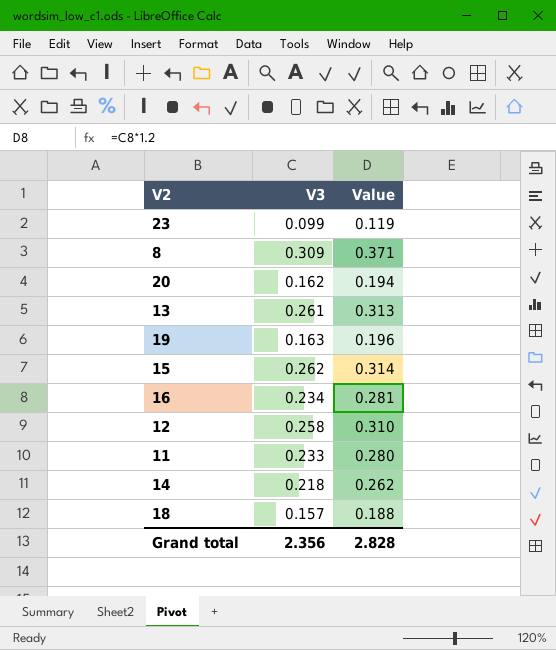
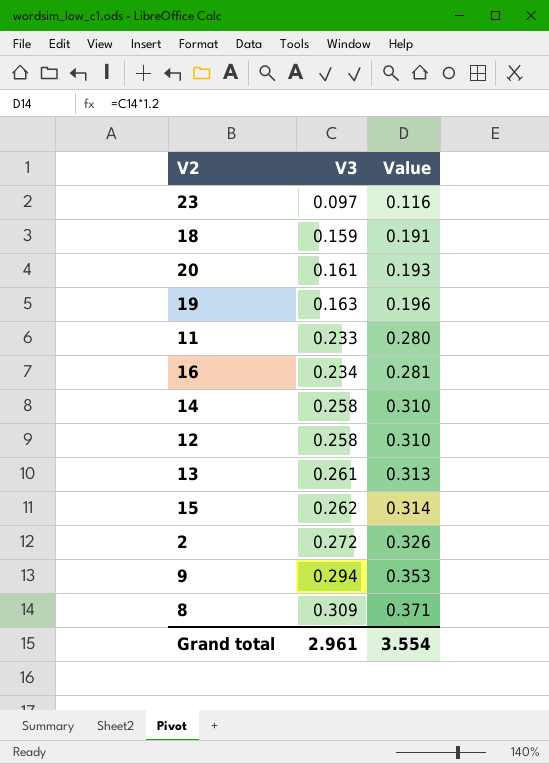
row order: none -> V3 ascending
23 | V3: 0.099 -> 0.097
23 | Value: 0.119 -> 0.116
18 | V3: 0.157 -> 0.159
18 | Value: 0.188 -> 0.191
20 | V3: 0.162 -> 0.161
20 | Value: 0.194 -> 0.193
14 | V3: 0.218 -> 0.258
14 | Value: 0.262 -> 0.310
row 2: none -> 0.272 | 0.326
row 9: none -> 0.294 | 0.353
Grand total | V3: 2.356 -> 2.961
Grand total | Value: 2.828 -> 3.554

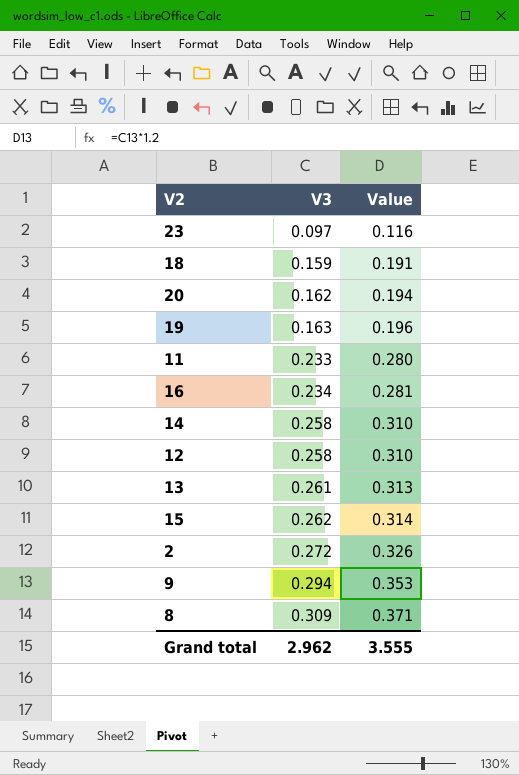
20 | V3: 0.161 -> 0.162
20 | Value: 0.193 -> 0.194
Grand total | V3: 2.961 -> 2.962
Grand total | Value: 3.554 -> 3.555

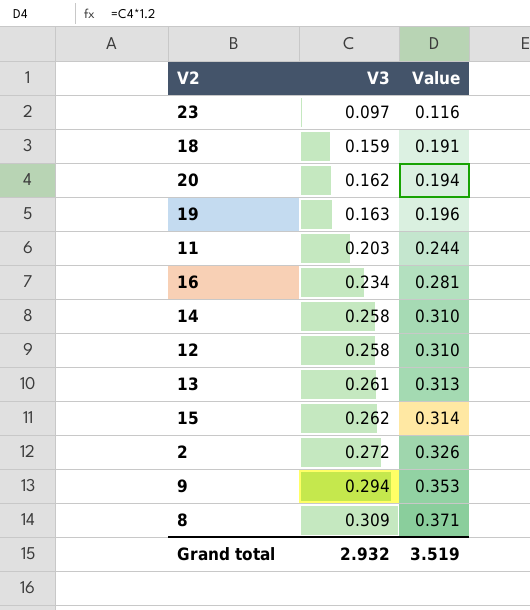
11 | V3: 0.233 -> 0.203
11 | Value: 0.280 -> 0.244
Grand total | V3: 2.962 -> 2.932
Grand total | Value: 3.555 -> 3.519

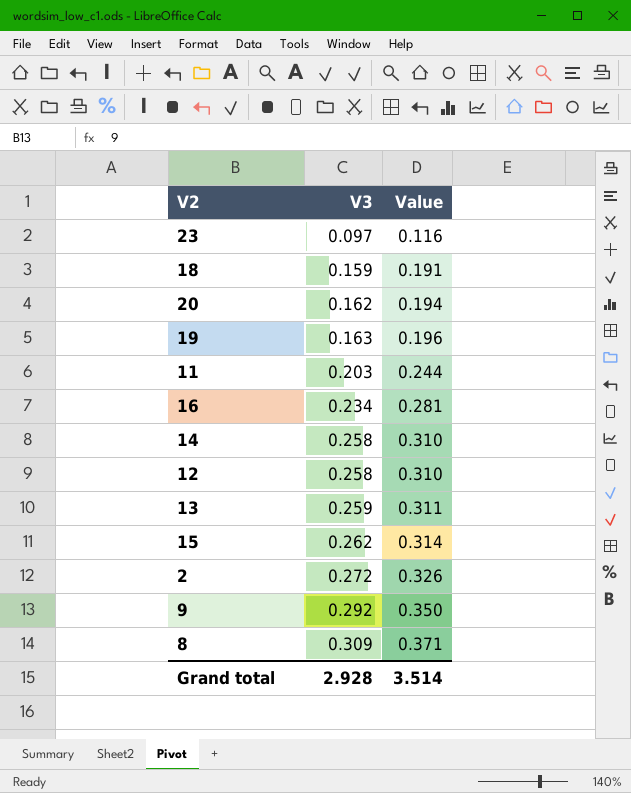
13 | V3: 0.261 -> 0.259
13 | Value: 0.313 -> 0.311
9 | V3: 0.294 -> 0.292
9 | Value: 0.353 -> 0.350
Grand total | V3: 2.932 -> 2.928
Grand total | Value: 3.519 -> 3.514

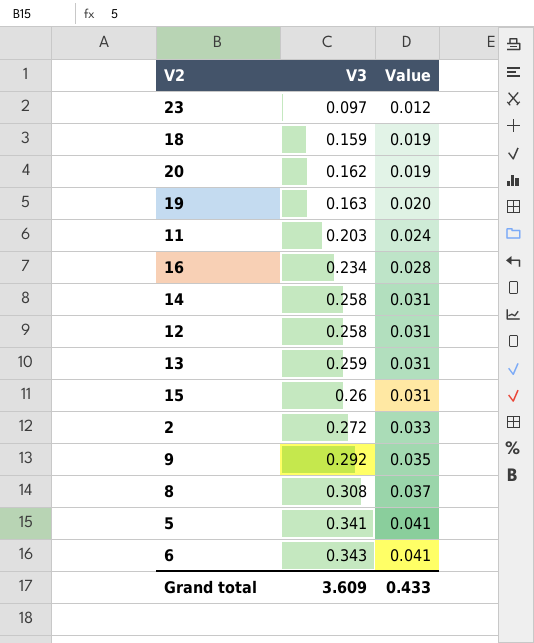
column Value | formula: [V3] * 1.2 -> [V3] * 0.12
15 | V3: 0.262 -> 0.26
8 | V3: 0.309 -> 0.308
row 5: none -> 0.341 | 0.041
row 6: none -> 0.343 | 0.041
Grand total | V3: 2.928 -> 3.609
Grand total | Value: 3.514 -> 0.433

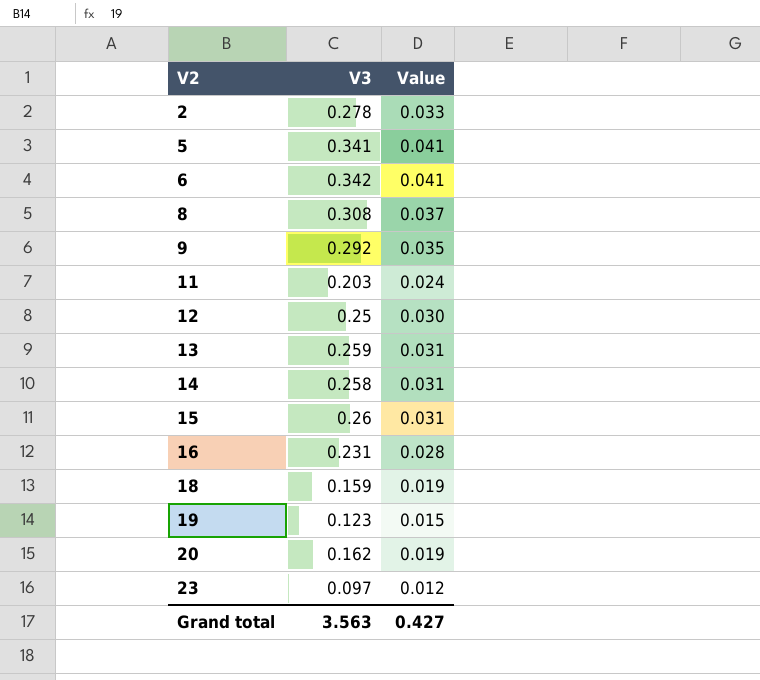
row order: V3 ascending -> V2 ascending
2 | V3: 0.272 -> 0.278
6 | V3: 0.343 -> 0.342
12 | V3: 0.258 -> 0.25
12 | Value: 0.031 -> 0.030
16 | V3: 0.234 -> 0.231
19 | V3: 0.163 -> 0.123
19 | Value: 0.020 -> 0.015
Grand total | V3: 3.609 -> 3.563
Grand total | Value: 0.433 -> 0.427

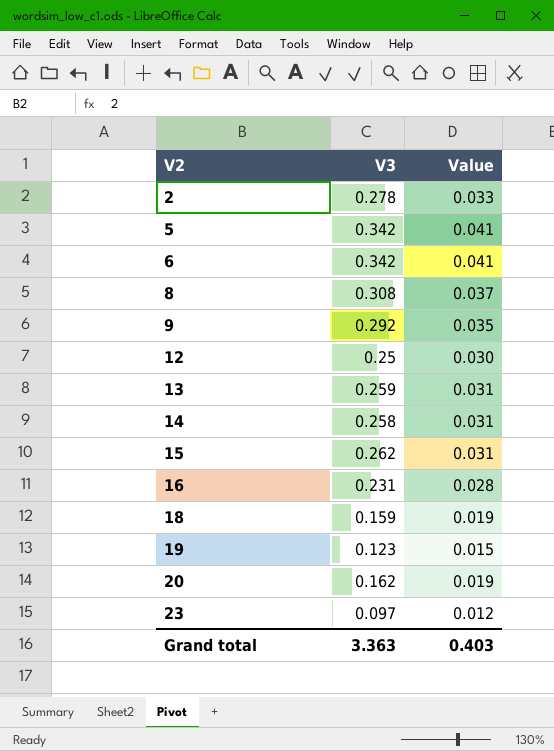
row 11: 0.203 | 0.024 -> none
5 | V3: 0.341 -> 0.342
15 | V3: 0.26 -> 0.262
Grand total | V3: 3.563 -> 3.363
Grand total | Value: 0.427 -> 0.403

